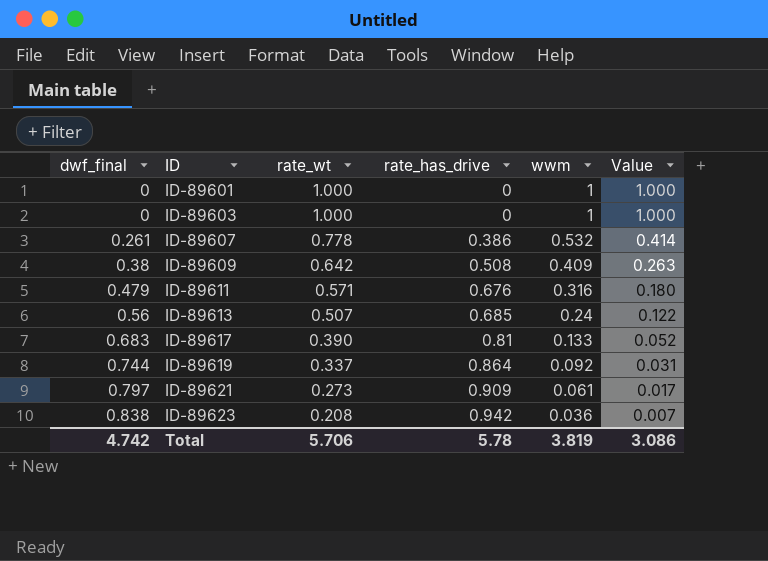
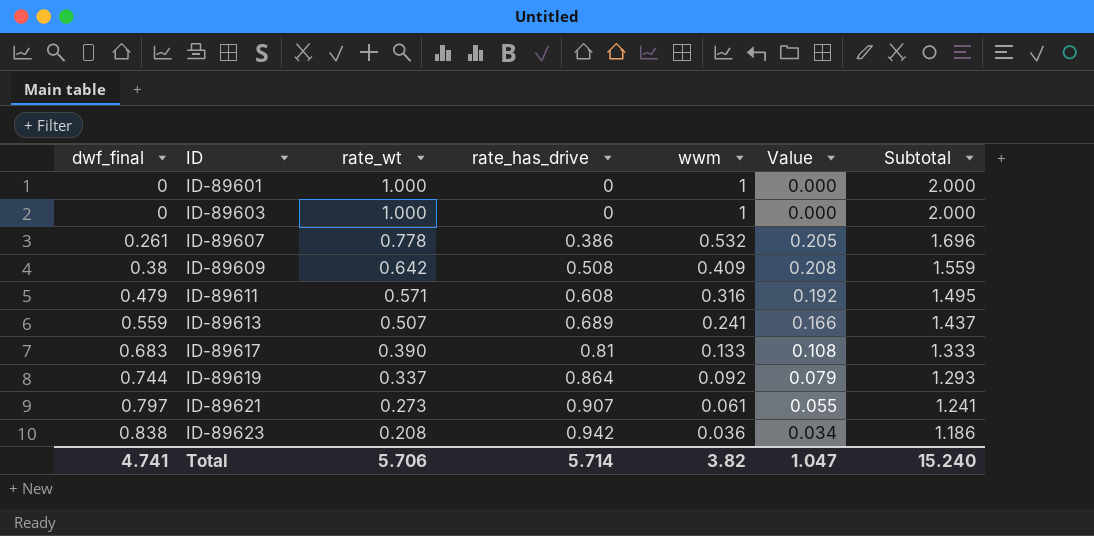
column Value | formula: [rate_wt] * [wwm] -> [rate_has_drive] * [wwm]
column Subtotal | formula: none -> [rate_wt] + [rate_has_drive] + [wwm]
ID-89611 | rate_has_drive: 0.676 -> 0.608
ID-89613 | dwf_final: 0.56 -> 0.559
ID-89613 | rate_has_drive: 0.685 -> 0.689
ID-89613 | wwm: 0.24 -> 0.241
ID-89621 | rate_has_drive: 0.909 -> 0.907
Total | dwf_final: 4.742 -> 4.741
Total | rate_has_drive: 5.78 -> 5.714
Total | wwm: 3.819 -> 3.82
Total | Value: 3.086 -> 1.047

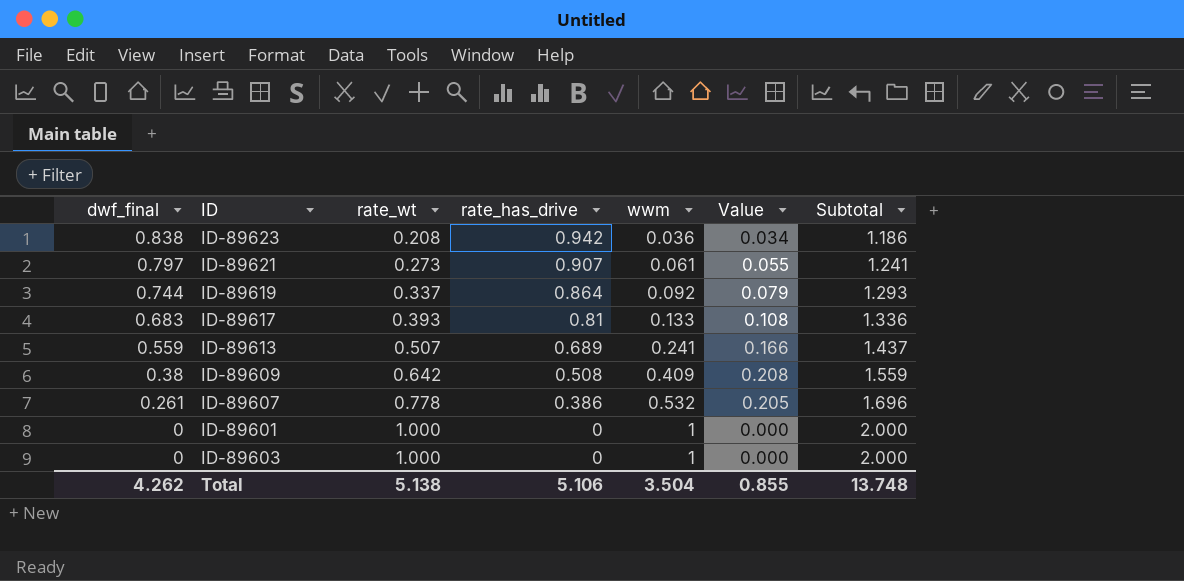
row order: dwf_final ascending -> dwf_final descending
row ID-89611: 0.479 | 0.571 | 0.608 | 0.316 | 0.192 | 1.495 -> none
ID-89617 | rate_wt: 0.390 -> 0.393
ID-89617 | Subtotal: 1.333 -> 1.336
Total | dwf_final: 4.741 -> 4.262
Total | rate_wt: 5.706 -> 5.138
Total | rate_has_drive: 5.714 -> 5.106
Total | wwm: 3.82 -> 3.504
Total | Value: 1.047 -> 0.855
Total | Subtotal: 15.240 -> 13.748

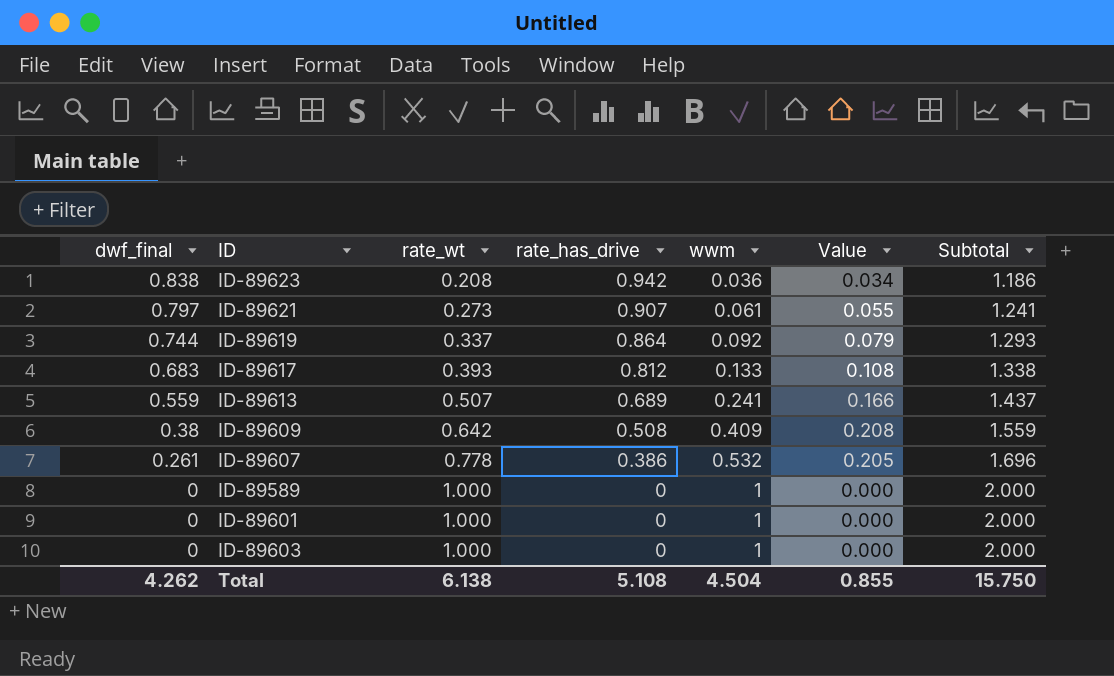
ID-89617 | rate_has_drive: 0.81 -> 0.812
ID-89617 | Subtotal: 1.336 -> 1.338
row ID-89589: none -> 0 | 1.000 | 0 | 1 | 0.000 | 2.000
Total | rate_wt: 5.138 -> 6.138
Total | rate_has_drive: 5.106 -> 5.108
Total | wwm: 3.504 -> 4.504
Total | Subtotal: 13.748 -> 15.750

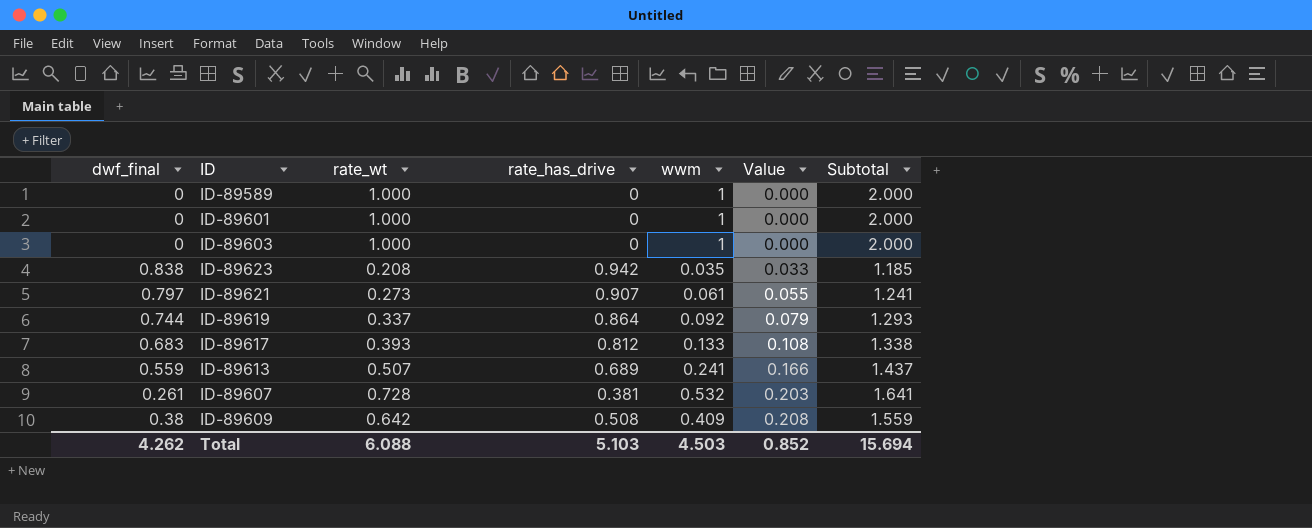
row order: dwf_final descending -> Value ascending
ID-89623 | wwm: 0.036 -> 0.035
ID-89623 | Value: 0.034 -> 0.033
ID-89623 | Subtotal: 1.186 -> 1.185
ID-89607 | rate_wt: 0.778 -> 0.728
ID-89607 | rate_has_drive: 0.386 -> 0.381
ID-89607 | Value: 0.205 -> 0.203
ID-89607 | Subtotal: 1.696 -> 1.641
Total | rate_wt: 6.138 -> 6.088
Total | rate_has_drive: 5.108 -> 5.103
Total | wwm: 4.504 -> 4.503
Total | Value: 0.855 -> 0.852
Total | Subtotal: 15.750 -> 15.694

